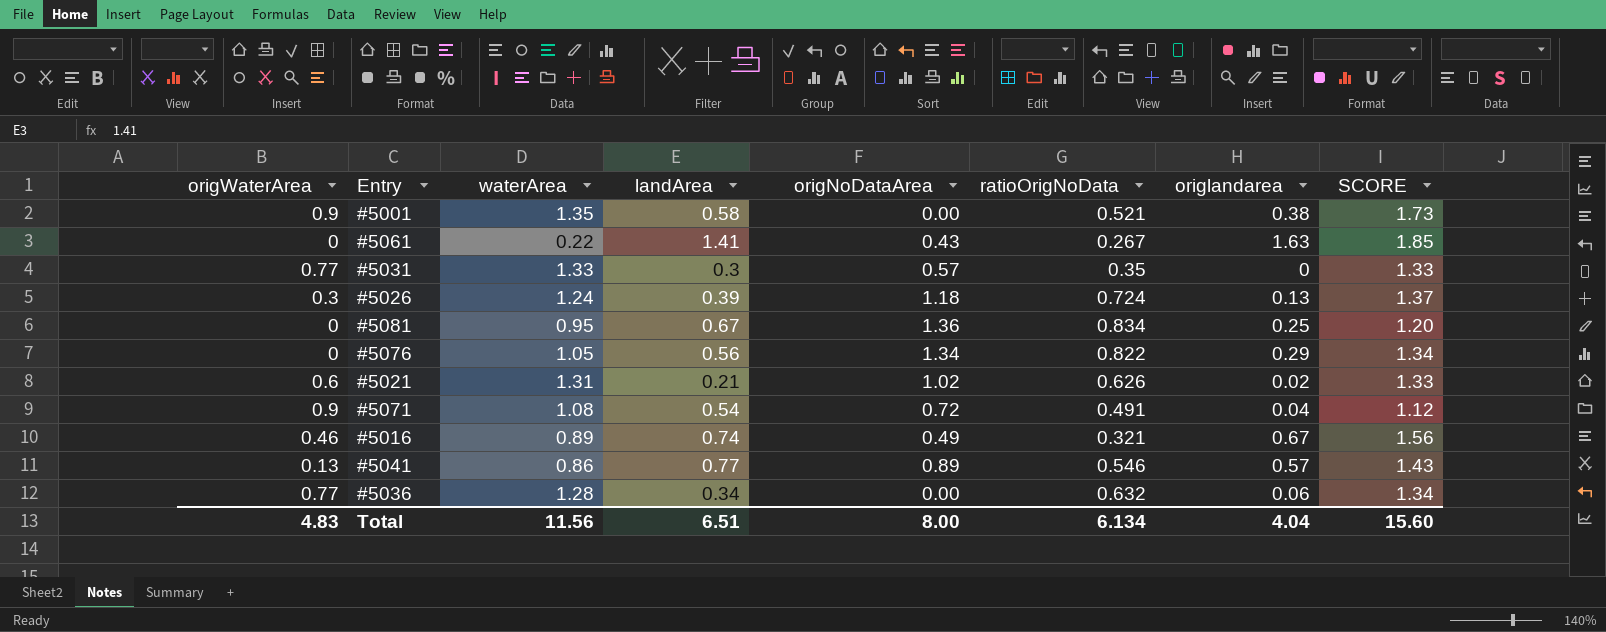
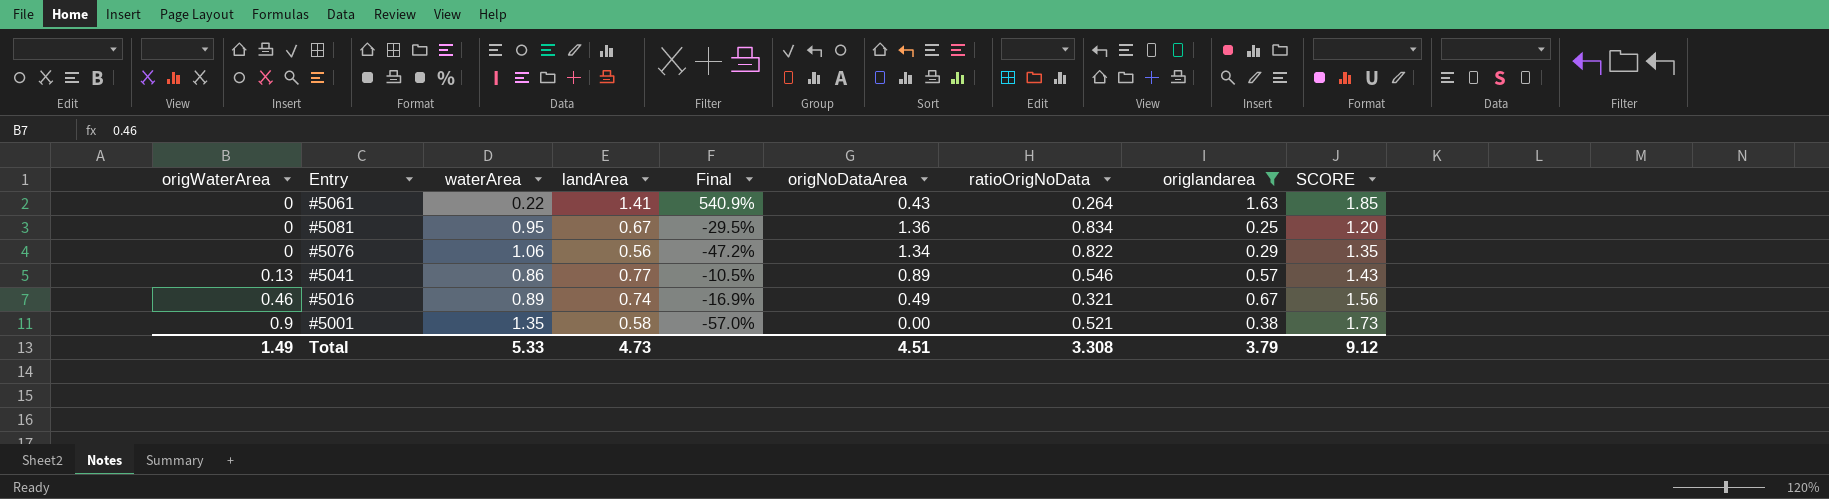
filter: none -> origlandarea >= 0.25
row order: none -> origWaterArea ascending
column Final | formula: none -> ([landArea] - [waterArea]) / [waterArea]
#5061 | ratioOrigNoData: 0.267 -> 0.264
#5076 | waterArea: 1.05 -> 1.06
#5076 | SCORE: 1.34 -> 1.35
Total | origWaterArea: 4.83 -> 1.49
Total | waterArea: 11.56 -> 5.33
Total | landArea: 6.51 -> 4.73
Total | origNoDataArea: 8.00 -> 4.51
Total | ratioOrigNoData: 6.134 -> 3.308
Total | origlandarea: 4.04 -> 3.79
Total | SCORE: 15.60 -> 9.12

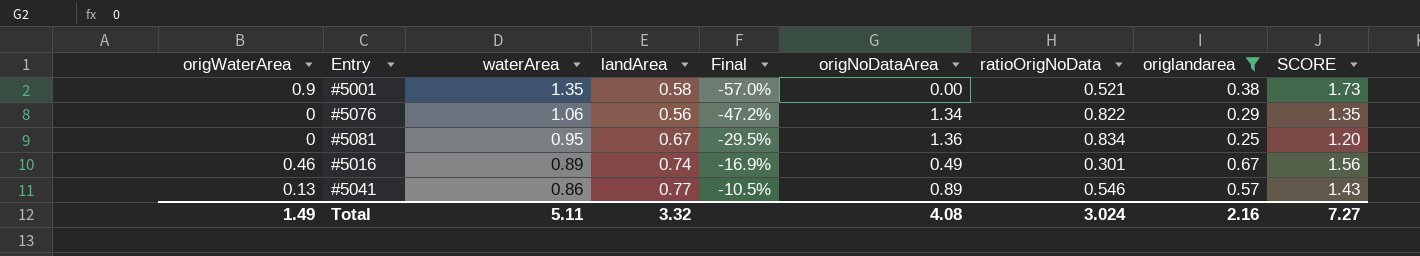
row order: origWaterArea ascending -> waterArea descending
row #5061: 0 | 0.22 | 1.41 | 540.9% | 0.43 | 0.264 | 1.63 | 1.85 -> none
#5016 | ratioOrigNoData: 0.321 -> 0.301
Total | waterArea: 5.33 -> 5.11
Total | landArea: 4.73 -> 3.32
Total | origNoDataArea: 4.51 -> 4.08
Total | ratioOrigNoData: 3.308 -> 3.024
Total | origlandarea: 3.79 -> 2.16
Total | SCORE: 9.12 -> 7.27

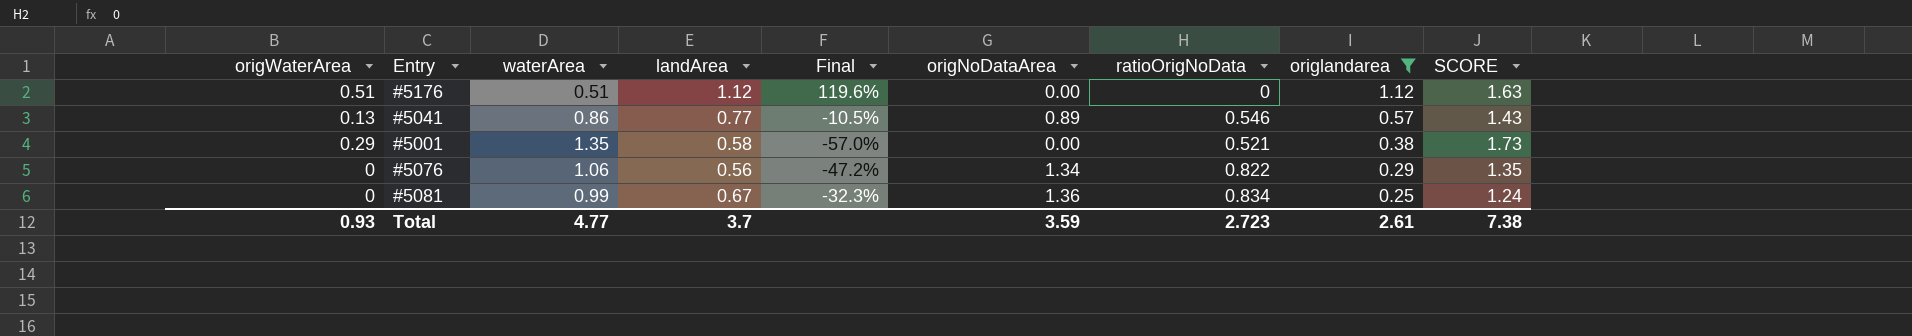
row order: waterArea descending -> origlandarea descending
row #5016: 0.46 | 0.89 | 0.74 | -16.9% | 0.49 | 0.301 | 0.67 | 1.56 -> none
row #5176: none -> 0.51 | 0.51 | 1.12 | 119.6% | 0.00 | 0 | 1.12 | 1.63
#5001 | origWaterArea: 0.9 -> 0.29
#5081 | waterArea: 0.95 -> 0.99
#5081 | Final: -29.5% -> -32.3%
#5081 | SCORE: 1.20 -> 1.24
Total | origWaterArea: 1.49 -> 0.93
Total | waterArea: 5.11 -> 4.77
Total | landArea: 3.32 -> 3.7
Total | origNoDataArea: 4.08 -> 3.59
Total | ratioOrigNoData: 3.024 -> 2.723
Total | origlandarea: 2.16 -> 2.61
Total | SCORE: 7.27 -> 7.38

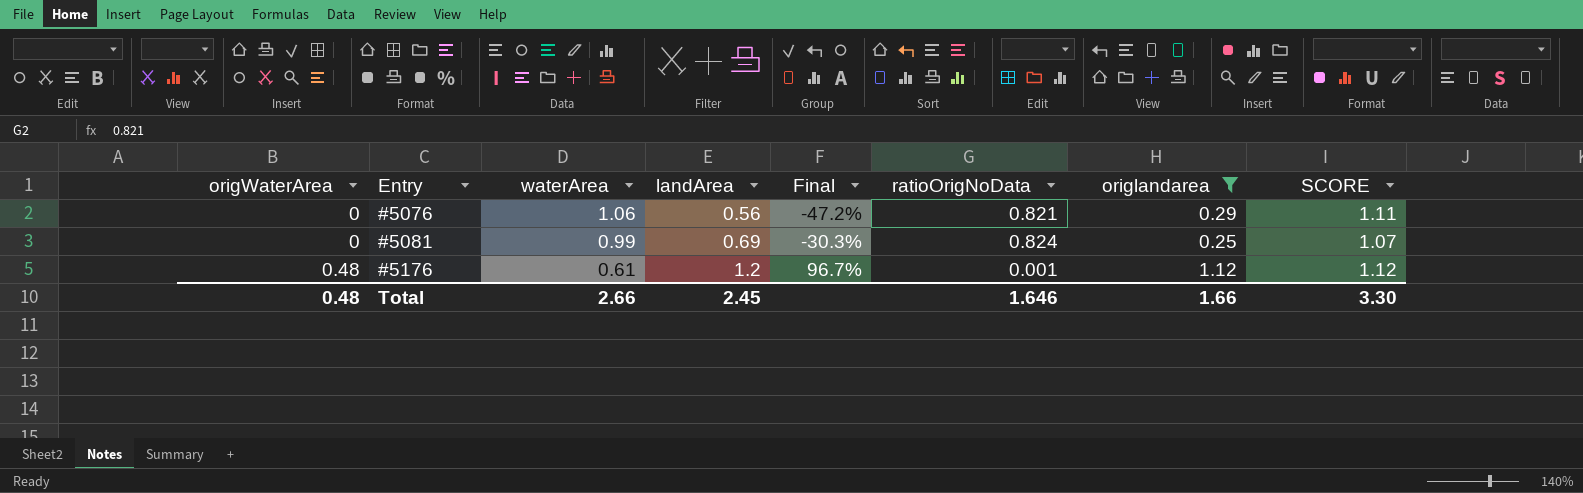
row order: origlandarea descending -> origWaterArea ascending
column origNoDataArea | position: 6 -> none
column SCORE | formula: [waterArea] + [origlandarea] -> [ratioOrigNoData] + [origlandarea]
row #5041: 0.13 | 0.86 | 0.77 | -10.5% | 0.89 | 0.546 | 0.57 | 1.43 -> none
row #5001: 0.29 | 1.35 | 0.58 | -57.0% | 0.00 | 0.521 | 0.38 | 1.73 -> none
#5076 | ratioOrigNoData: 0.822 -> 0.821
#5081 | landArea: 0.67 -> 0.69
#5081 | Final: -32.3% -> -30.3%
#5081 | ratioOrigNoData: 0.834 -> 0.824
#5176 | origWaterArea: 0.51 -> 0.48
#5176 | waterArea: 0.51 -> 0.61
#5176 | landArea: 1.12 -> 1.2
#5176 | Final: 119.6% -> 96.7%
#5176 | ratioOrigNoData: 0 -> 0.001
Total | origWaterArea: 0.93 -> 0.48
Total | waterArea: 4.77 -> 2.66
Total | landArea: 3.7 -> 2.45
Total | ratioOrigNoData: 2.723 -> 1.646
Total | origlandarea: 2.61 -> 1.66
Total | SCORE: 7.38 -> 3.30

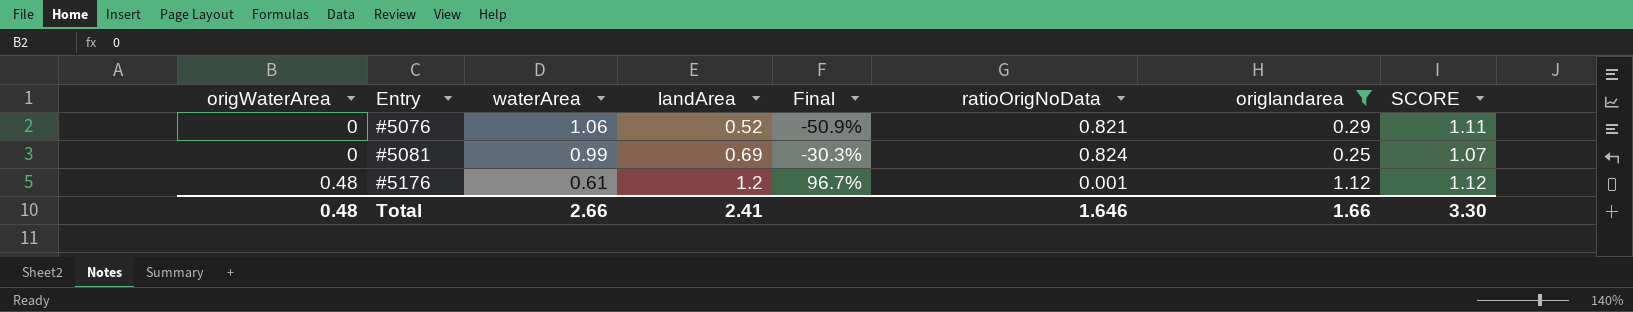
#5076 | landArea: 0.56 -> 0.52
#5076 | Final: -47.2% -> -50.9%
Total | landArea: 2.45 -> 2.41

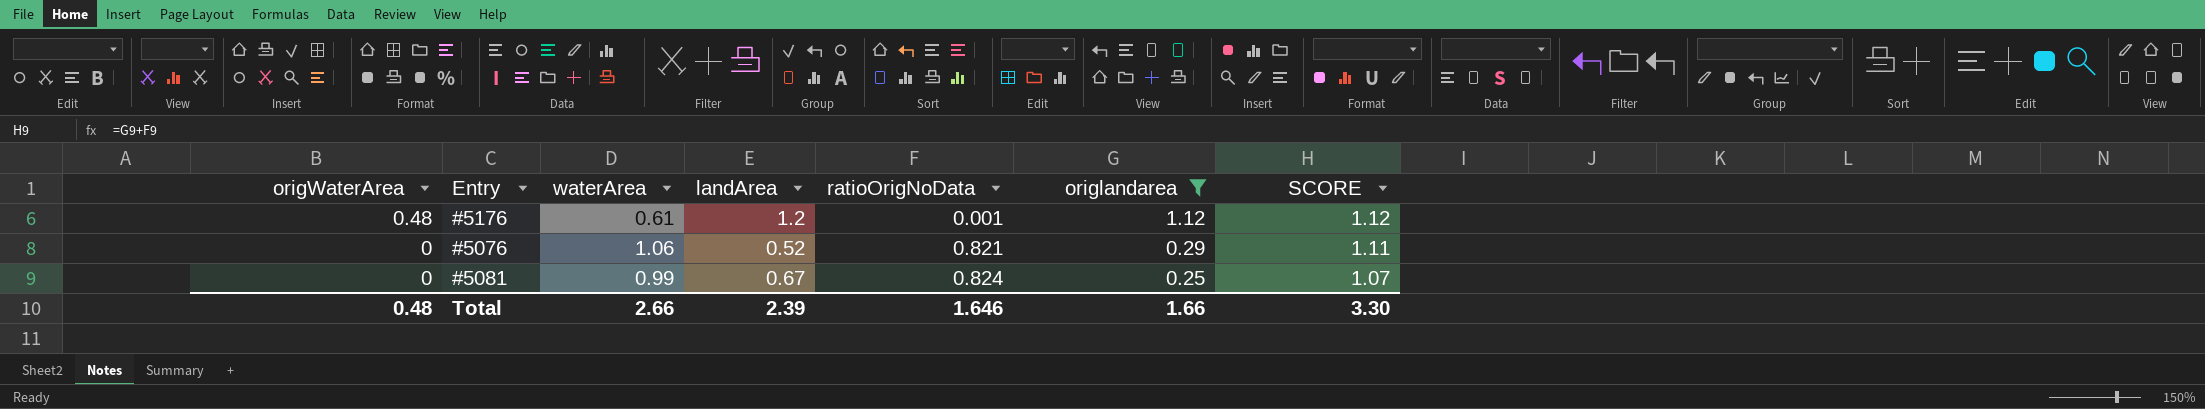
row order: origWaterArea ascending -> origWaterArea descending
column Final | formula: ([landArea] - [waterArea]) / [waterArea] -> none
#5081 | landArea: 0.69 -> 0.67
Total | landArea: 2.41 -> 2.39

